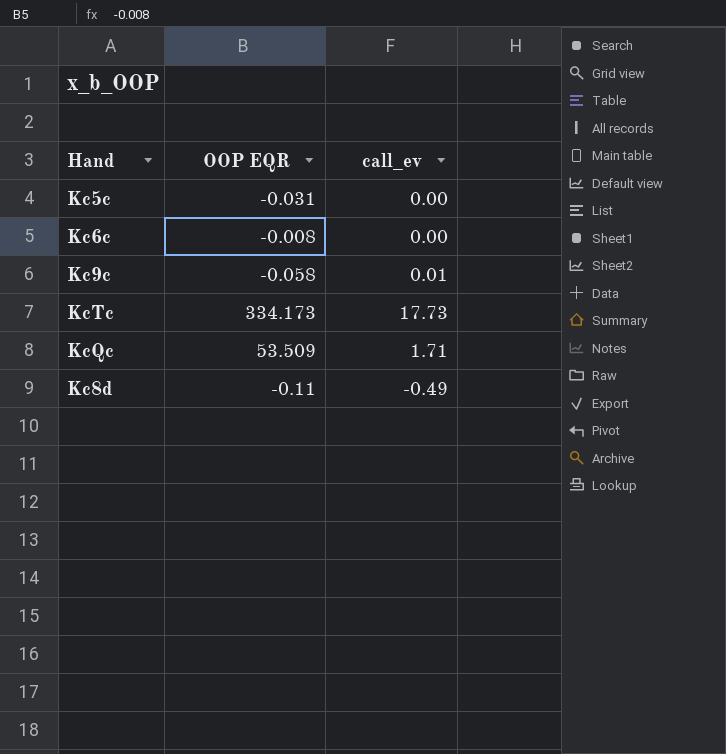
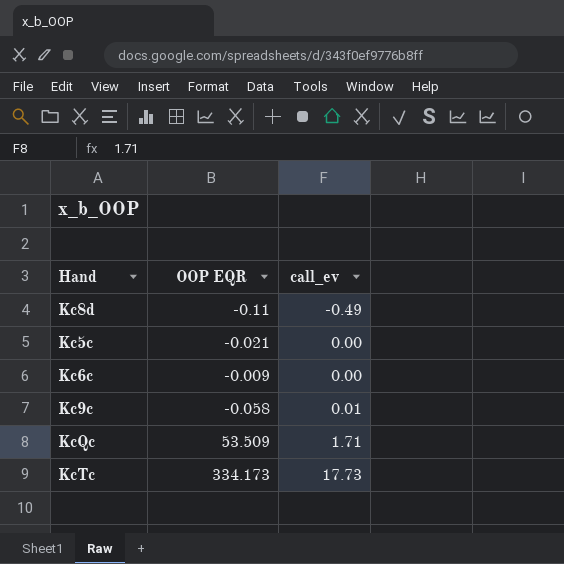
row order: none -> call_ev ascending
Kc5c | OOP EQR: -0.031 -> -0.021
Kc6c | OOP EQR: -0.008 -> -0.009

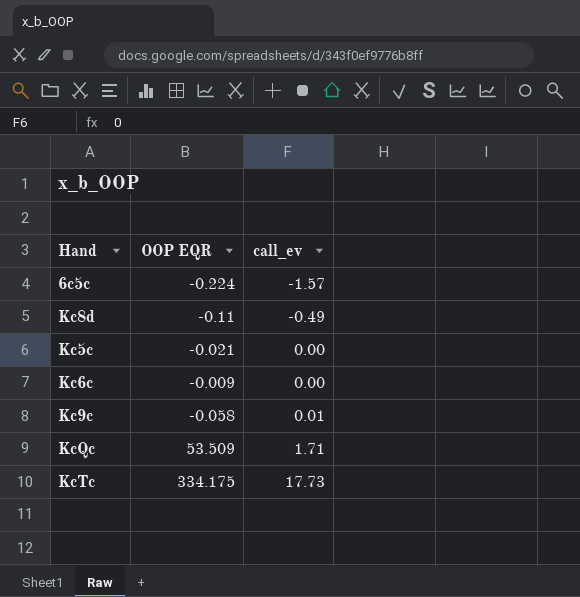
row 6c5c: none -> -0.224 | -1.57
KcTc | OOP EQR: 334.173 -> 334.175

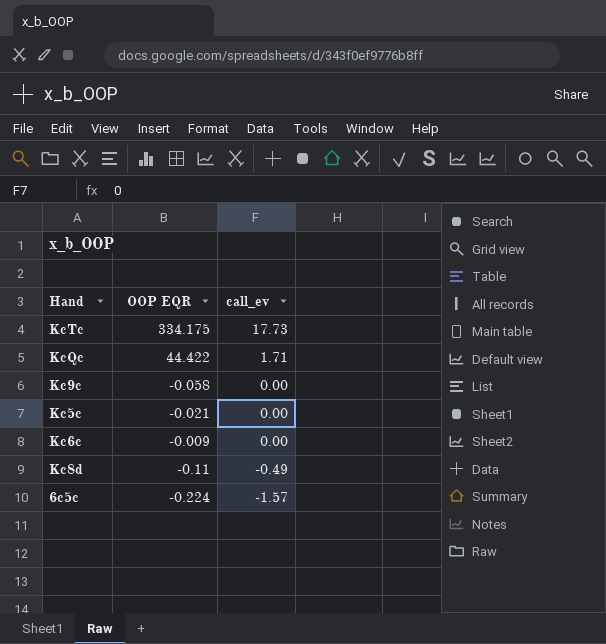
row order: call_ev ascending -> call_ev descending
KcQc | OOP EQR: 53.509 -> 44.422
Kc9c | call_ev: 0.01 -> 0.00

